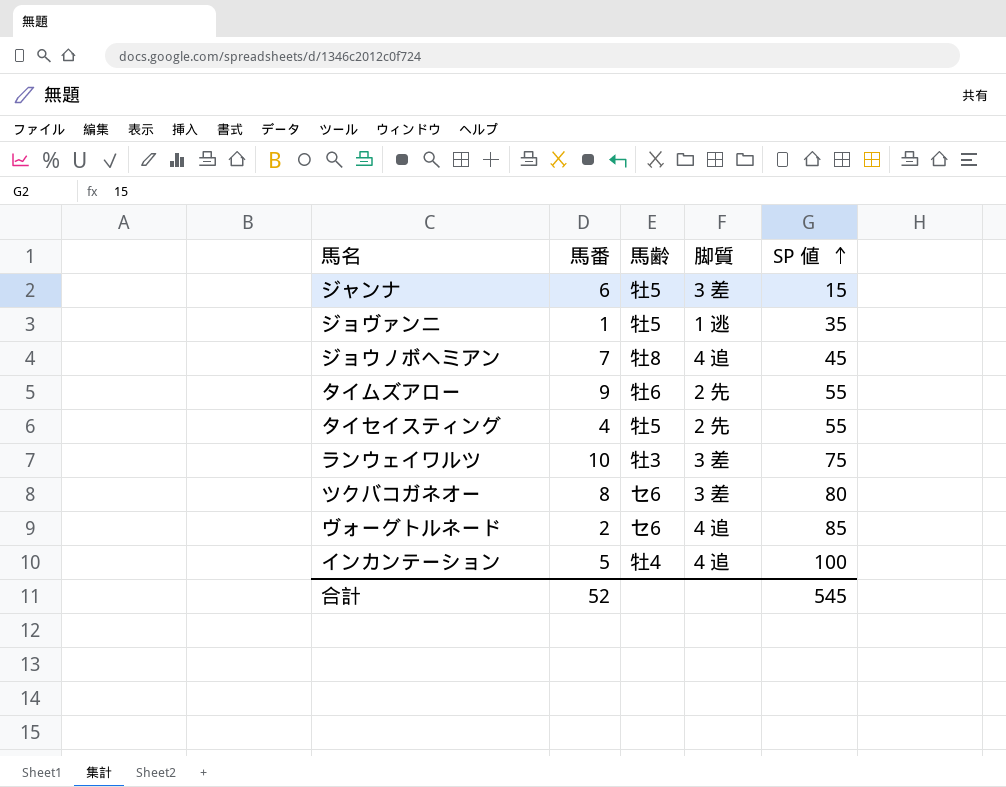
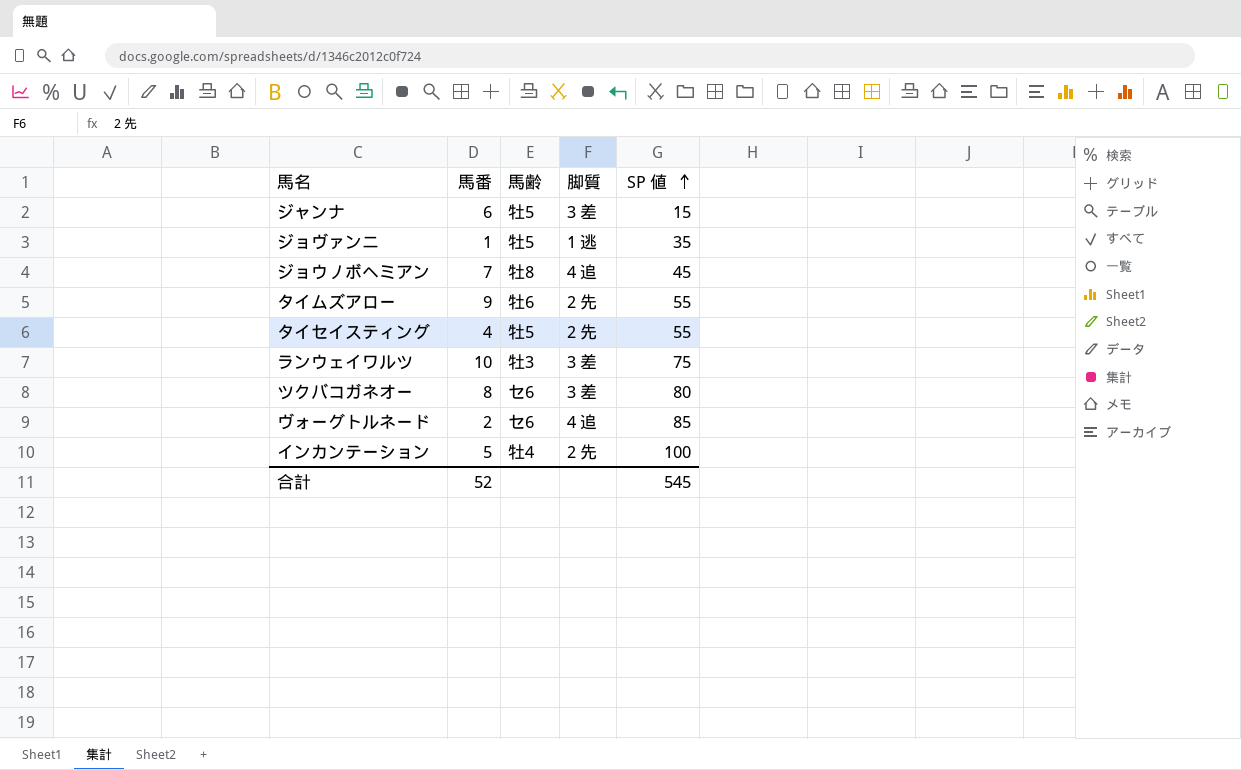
インカンテーション | 脚質: 4 追 -> 2 先

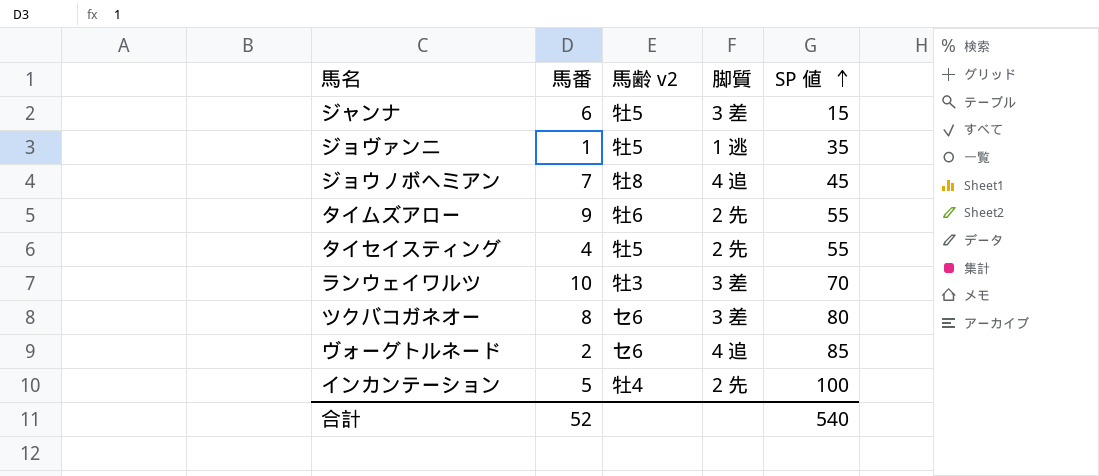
column name: 馬齢 -> 馬齢 v2
ランウェイワルツ | SP 値: 75 -> 70
合計 | SP 値: 545 -> 540

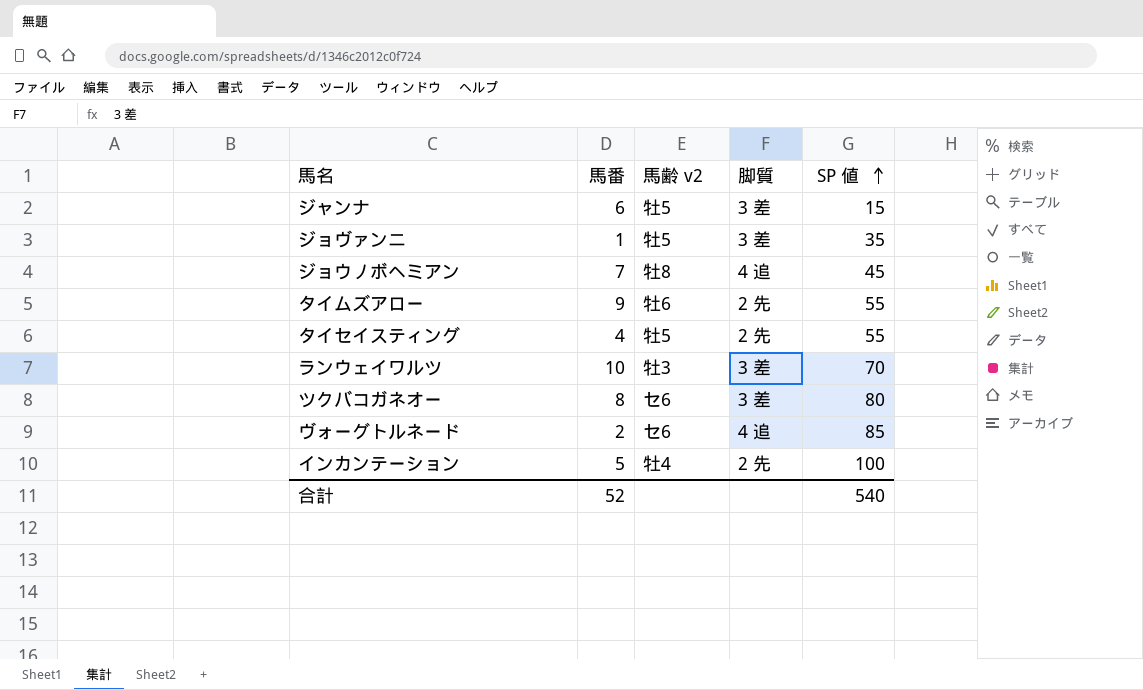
ジョヴァンニ | 脚質: 1 逃 -> 3 差

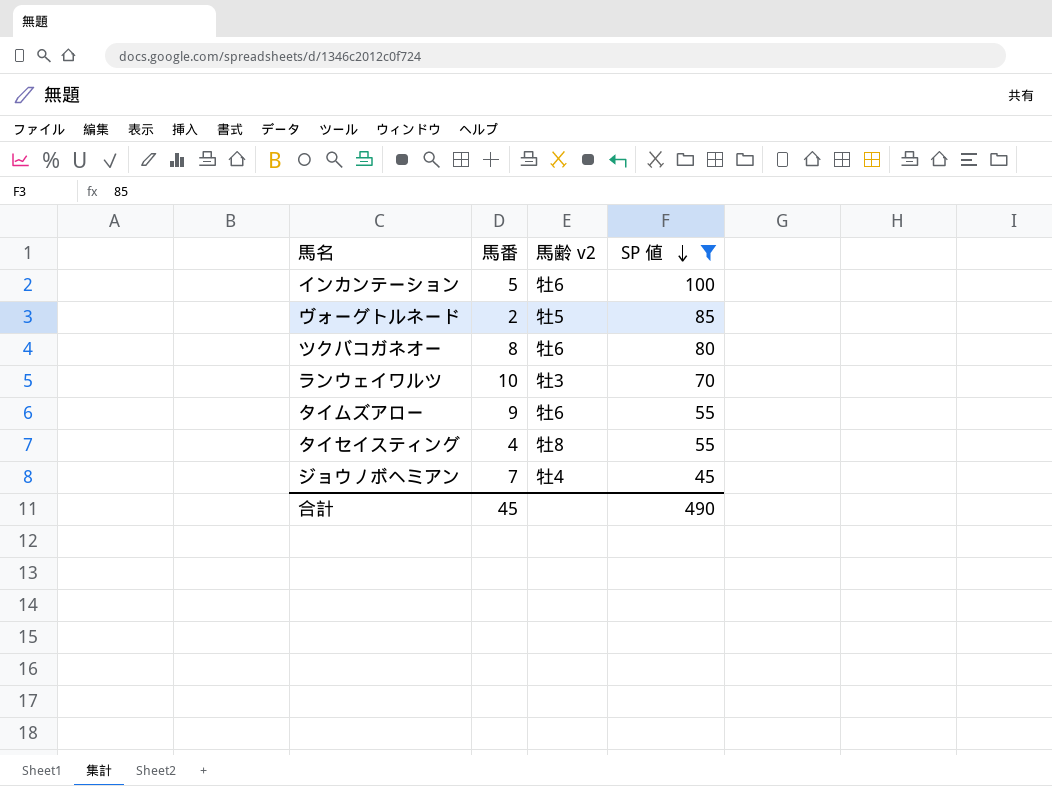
filter: none -> SP 値 >= 45
row order: SP 値 ascending -> SP 値 descending
column 脚質 | position: 4 -> none
インカンテーション | 馬齢 v2: 牡4 -> 牡6
ヴォーグトルネード | 馬齢 v2: セ6 -> 牡5
ツクバコガネオー | 馬齢 v2: セ6 -> 牡6
タイセイスティング | 馬齢 v2: 牡5 -> 牡8
ジョウノボヘミアン | 馬齢 v2: 牡8 -> 牡4
合計 | 馬番: 52 -> 45
合計 | SP 値: 540 -> 490

